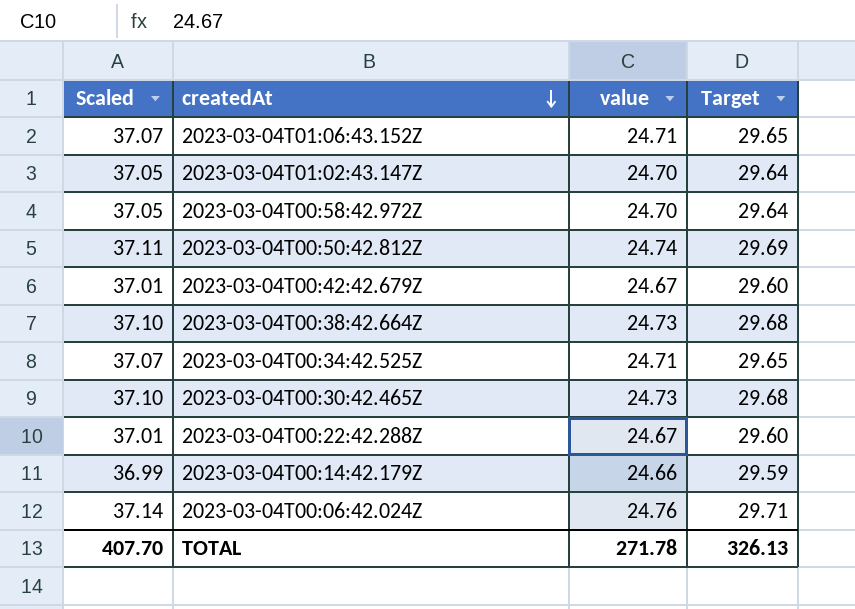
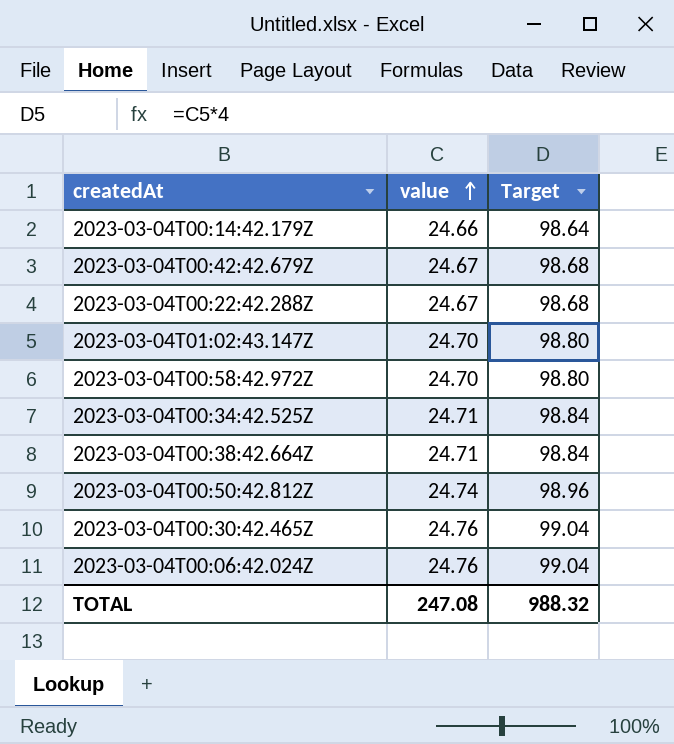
row order: createdAt descending -> value ascending
column Scaled | formula: [value] * 1.5 -> none
column Target | formula: [value] * 1.2 -> [value] * 4
row 2023-03-04T01:06:43.152Z: 37.07 | 24.71 | 29.65 -> none
2023-03-04T00:38:42.664Z | value: 24.73 -> 24.71
2023-03-04T00:30:42.465Z | value: 24.73 -> 24.76
TOTAL | value: 271.78 -> 247.08
TOTAL | Target: 326.13 -> 988.32

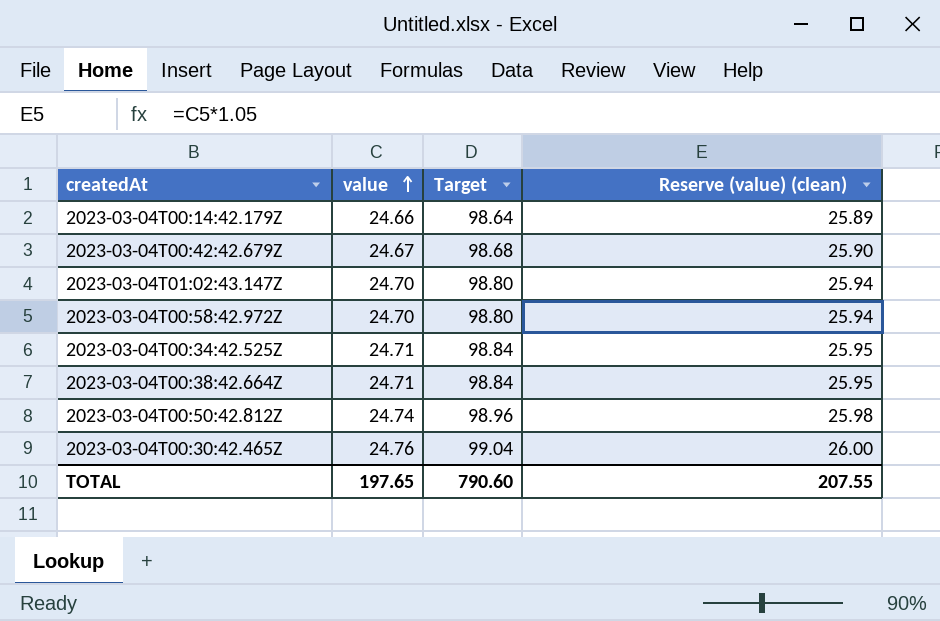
column Reserve (value) (clean) | formula: none -> [value] * 1.05
row 2023-03-04T00:22:42.288Z: 24.67 | 98.68 -> none
row 2023-03-04T00:06:42.024Z: 24.76 | 99.04 -> none
TOTAL | value: 247.08 -> 197.65
TOTAL | Target: 988.32 -> 790.60

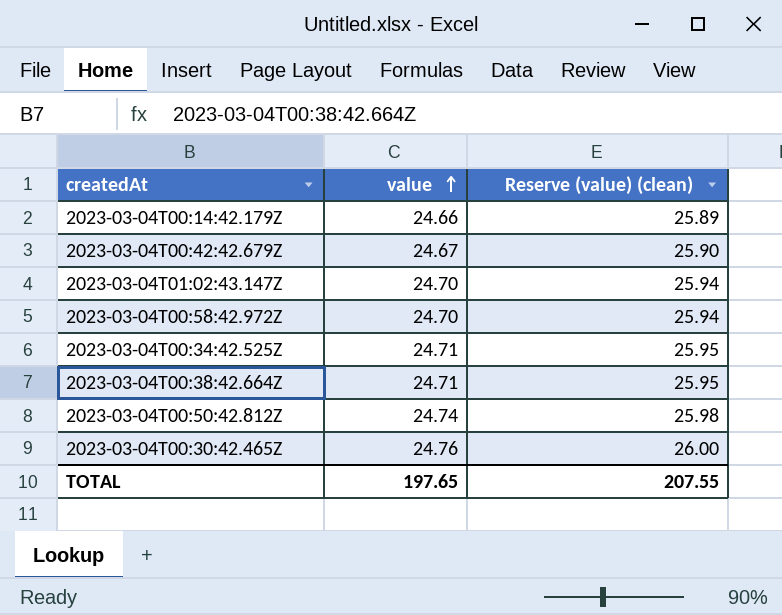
column Target | formula: [value] * 4 -> none

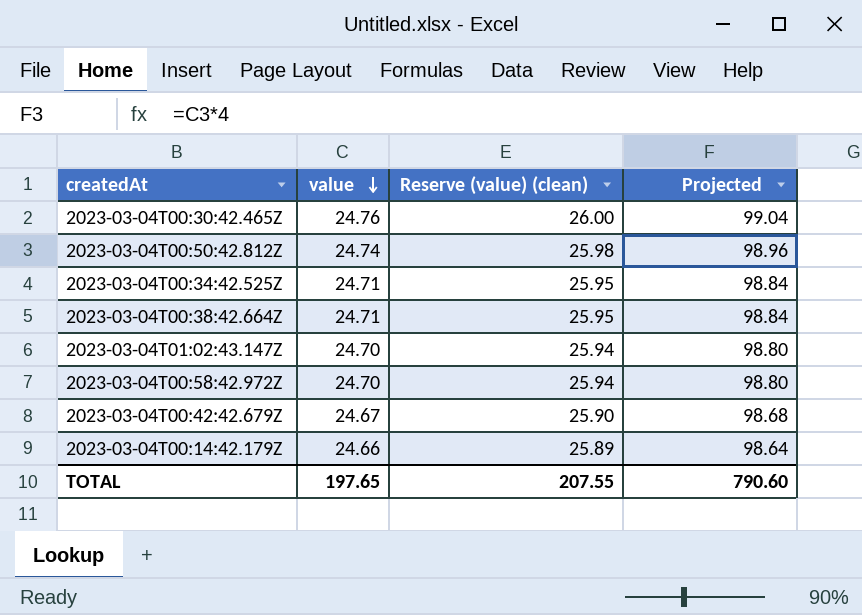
row order: value ascending -> value descending
column Projected | formula: none -> [value] * 4

